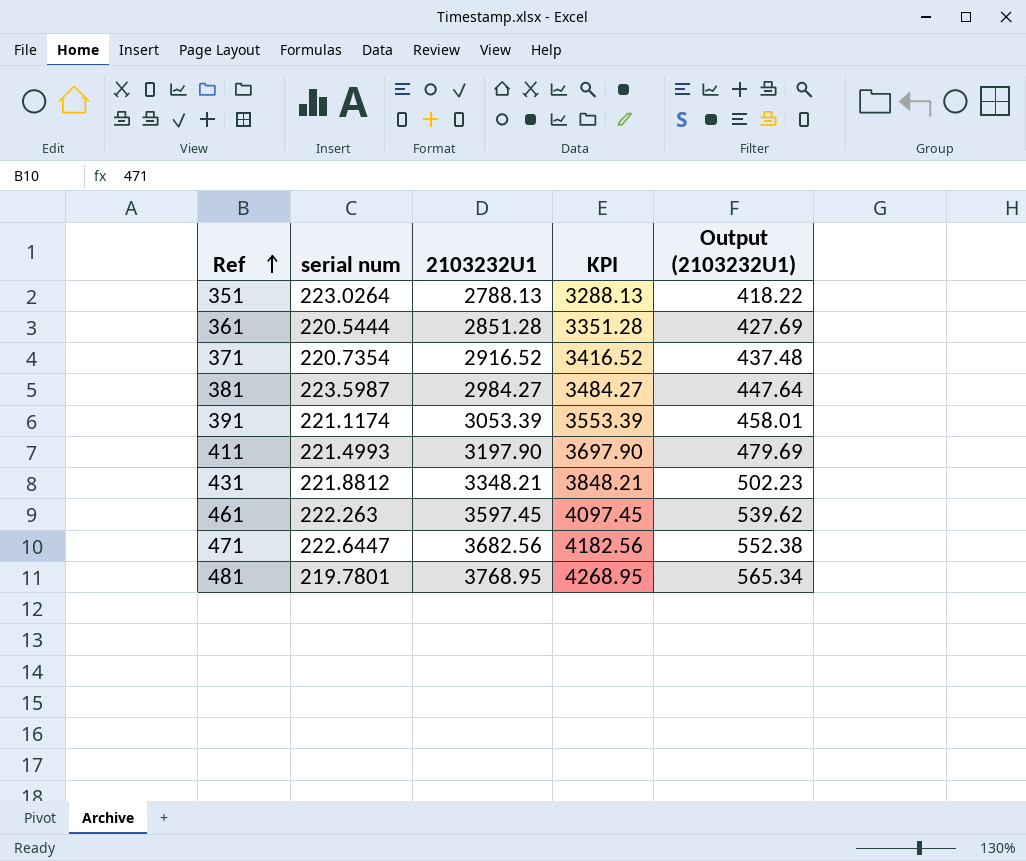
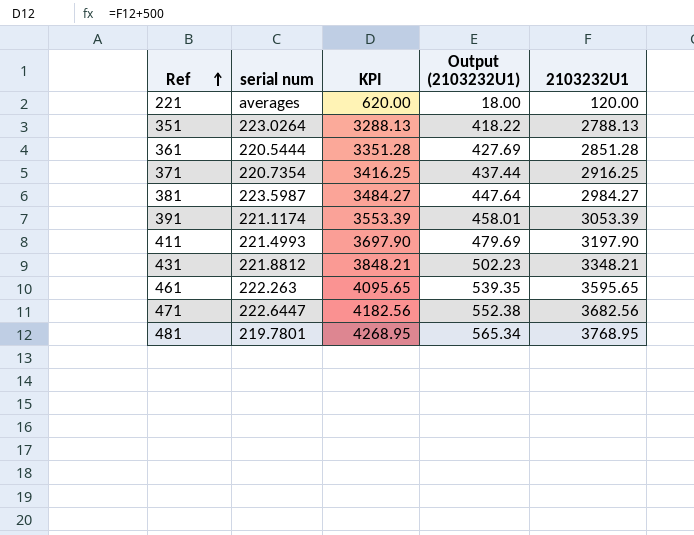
column 2103232U1 | position: 3 -> 5
row 221: none -> averages | 620.00 | 18.00 | 120.00
371 | KPI: 3416.52 -> 3416.25
371 | Output (2103232U1): 437.48 -> 437.44
371 | 2103232U1: 2916.52 -> 2916.25
461 | KPI: 4097.45 -> 4095.65
461 | Output (2103232U1): 539.62 -> 539.35
461 | 2103232U1: 3597.45 -> 3595.65

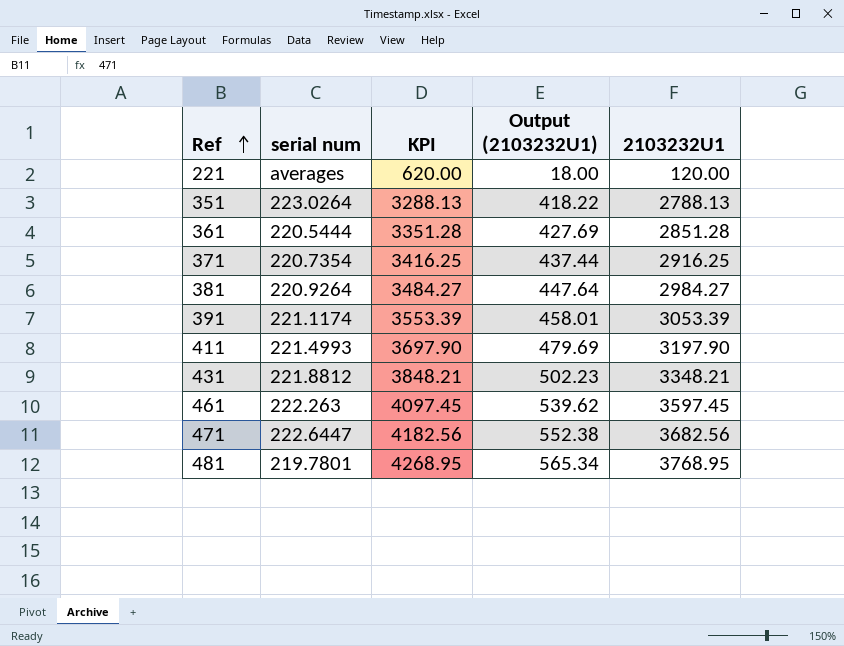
381 | serial num: 223.5987 -> 220.9264
461 | KPI: 4095.65 -> 4097.45
461 | Output (2103232U1): 539.35 -> 539.62
461 | 2103232U1: 3595.65 -> 3597.45

